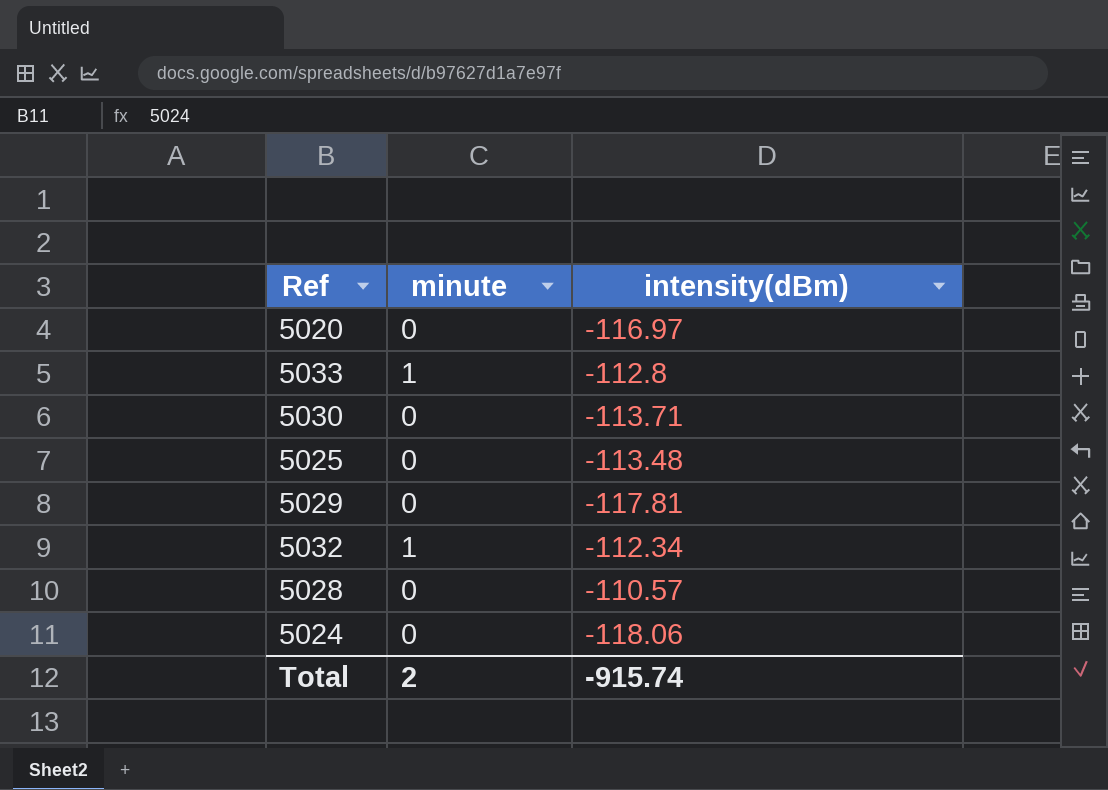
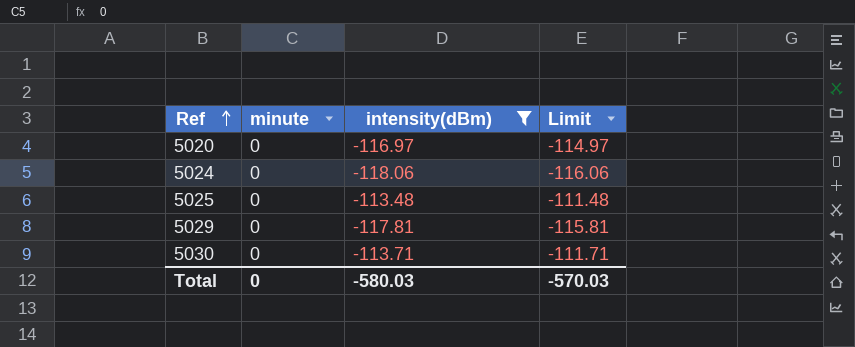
filter: none -> intensity(dBm) <= -113.48
row order: none -> Ref ascending
column Limit | formula: none -> [intensity(dBm)] + 2
Total | minute: 2 -> 0
Total | intensity(dBm): -915.74 -> -580.03

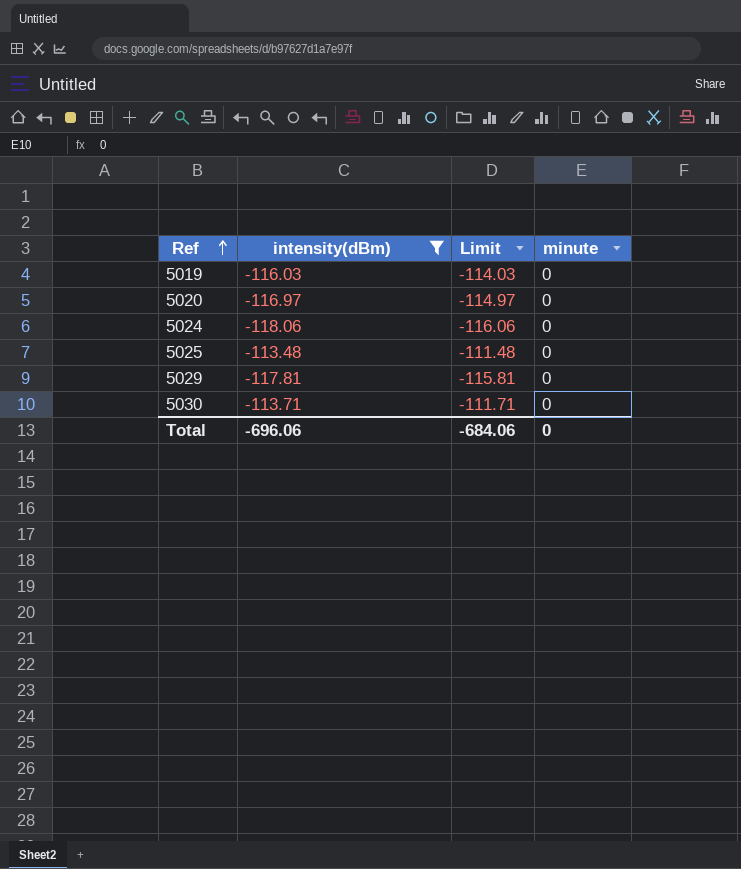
column minute | position: 2 -> 4
row 5019: none -> -116.03 | -114.03 | 0
Total | intensity(dBm): -580.03 -> -696.06
Total | Limit: -570.03 -> -684.06

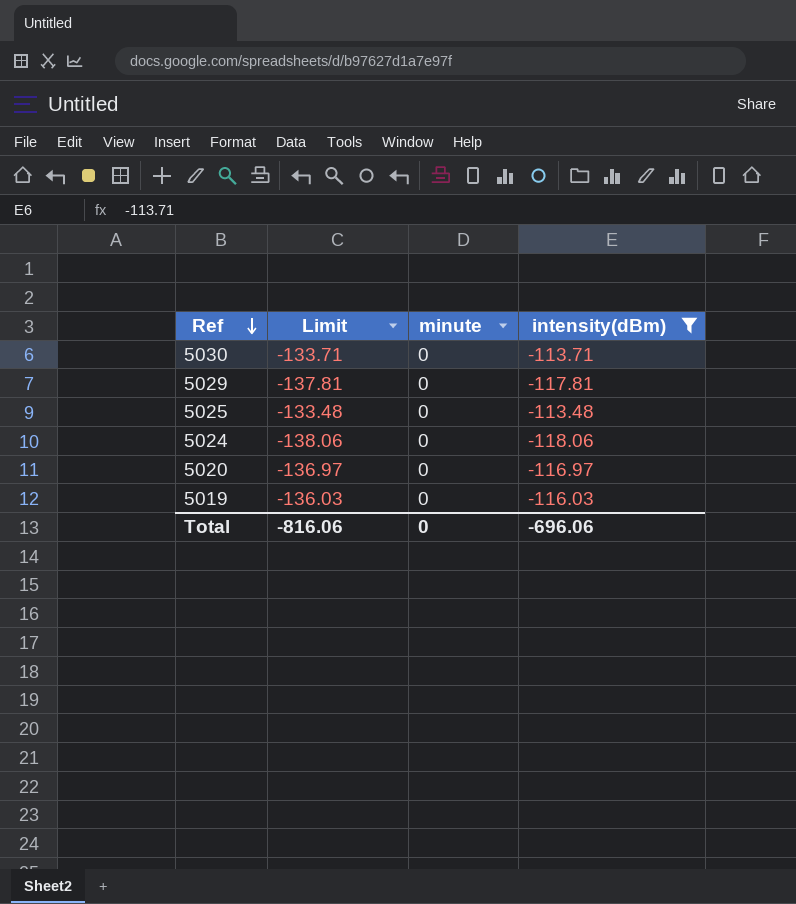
row order: Ref ascending -> Ref descending
column Limit | formula: [intensity(dBm)] + 2 -> [intensity(dBm)] - 20
column intensity(dBm) | position: 2 -> 4
Total | Limit: -684.06 -> -816.06

